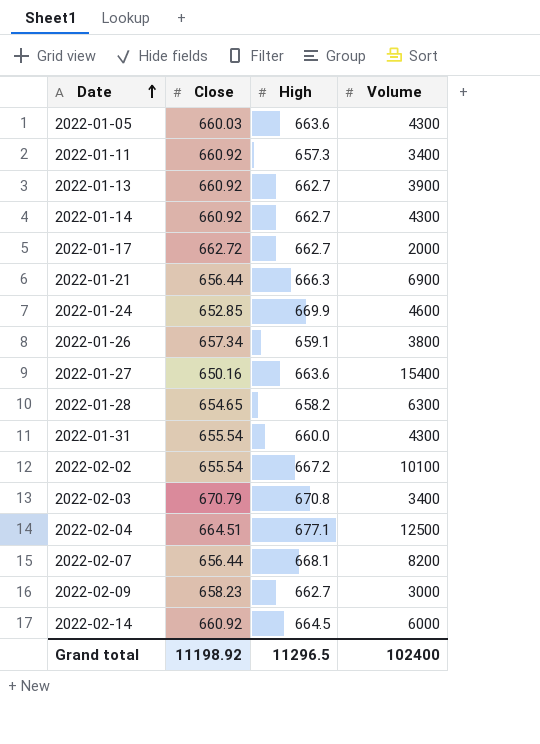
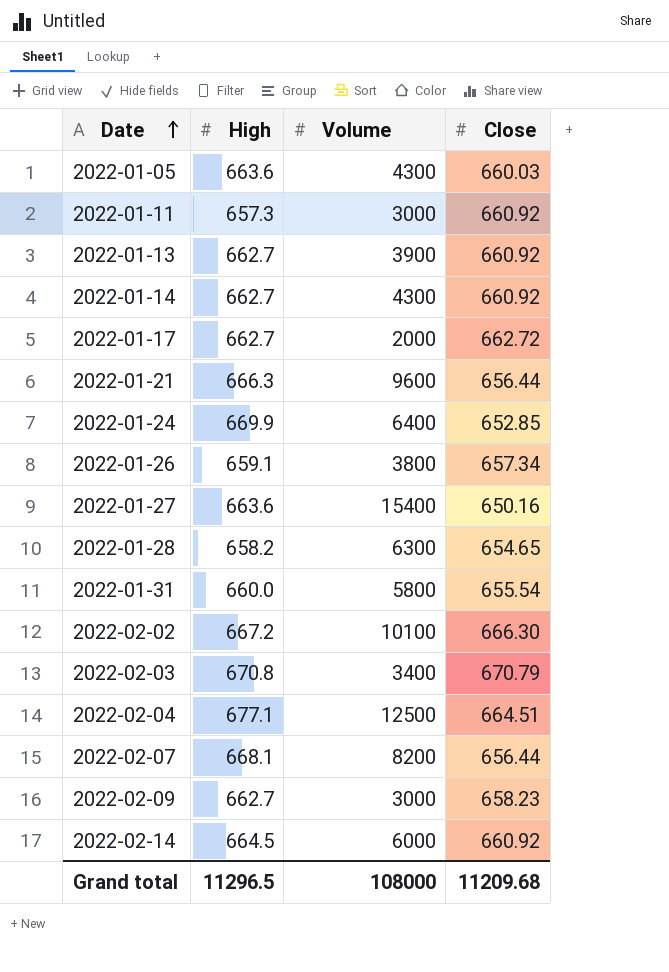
column Close | position: 2 -> 4
2022-01-11 | Volume: 3400 -> 3000
2022-01-21 | Volume: 6900 -> 9600
2022-01-24 | Volume: 4600 -> 6400
2022-01-31 | Volume: 4300 -> 5800
2022-02-02 | Close: 655.54 -> 666.30
Grand total | Volume: 102400 -> 108000
Grand total | Close: 11198.92 -> 11209.68

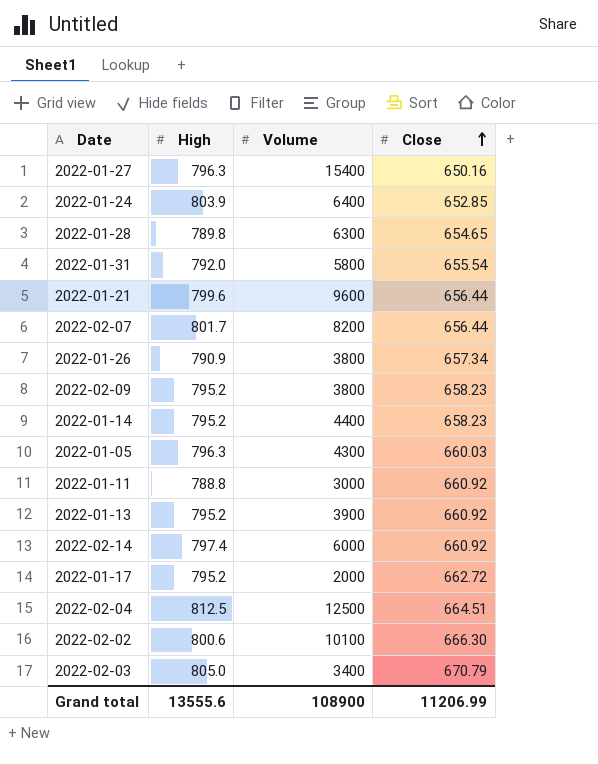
row order: Date ascending -> Close ascending
2022-01-27 | High: 663.6 -> 796.3
2022-01-24 | High: 669.9 -> 803.9
2022-01-28 | High: 658.2 -> 789.8
2022-01-31 | High: 660.0 -> 792.0
2022-01-21 | High: 666.3 -> 799.6
2022-02-07 | High: 668.1 -> 801.7
2022-01-26 | High: 659.1 -> 790.9
2022-02-09 | High: 662.7 -> 795.2
2022-02-09 | Volume: 3000 -> 3800
2022-01-14 | High: 662.7 -> 795.2
2022-01-14 | Volume: 4300 -> 4400
2022-01-14 | Close: 660.92 -> 658.23
2022-01-05 | High: 663.6 -> 796.3
2022-01-11 | High: 657.3 -> 788.8
2022-01-13 | High: 662.7 -> 795.2
2022-02-14 | High: 664.5 -> 797.4
2022-01-17 | High: 662.7 -> 795.2
2022-02-04 | High: 677.1 -> 812.5
2022-02-02 | High: 667.2 -> 800.6
2022-02-03 | High: 670.8 -> 805.0
Grand total | High: 11296.5 -> 13555.6
Grand total | Volume: 108000 -> 108900
Grand total | Close: 11209.68 -> 11206.99

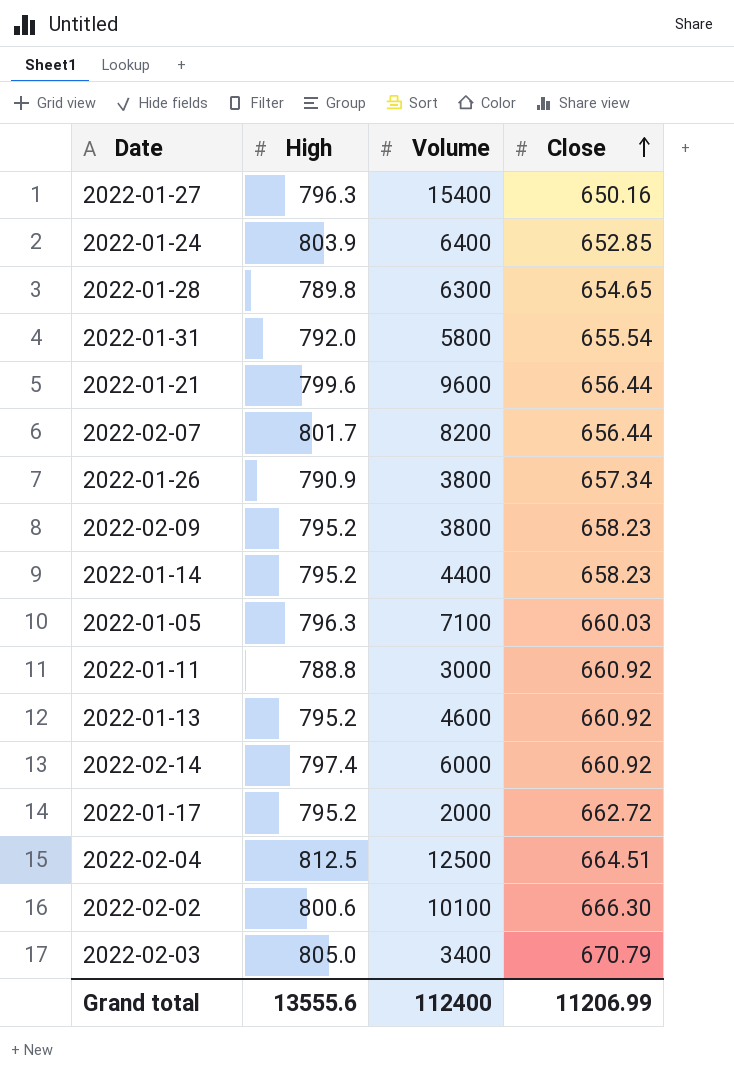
2022-01-05 | Volume: 4300 -> 7100
2022-01-13 | Volume: 3900 -> 4600
Grand total | Volume: 108900 -> 112400

